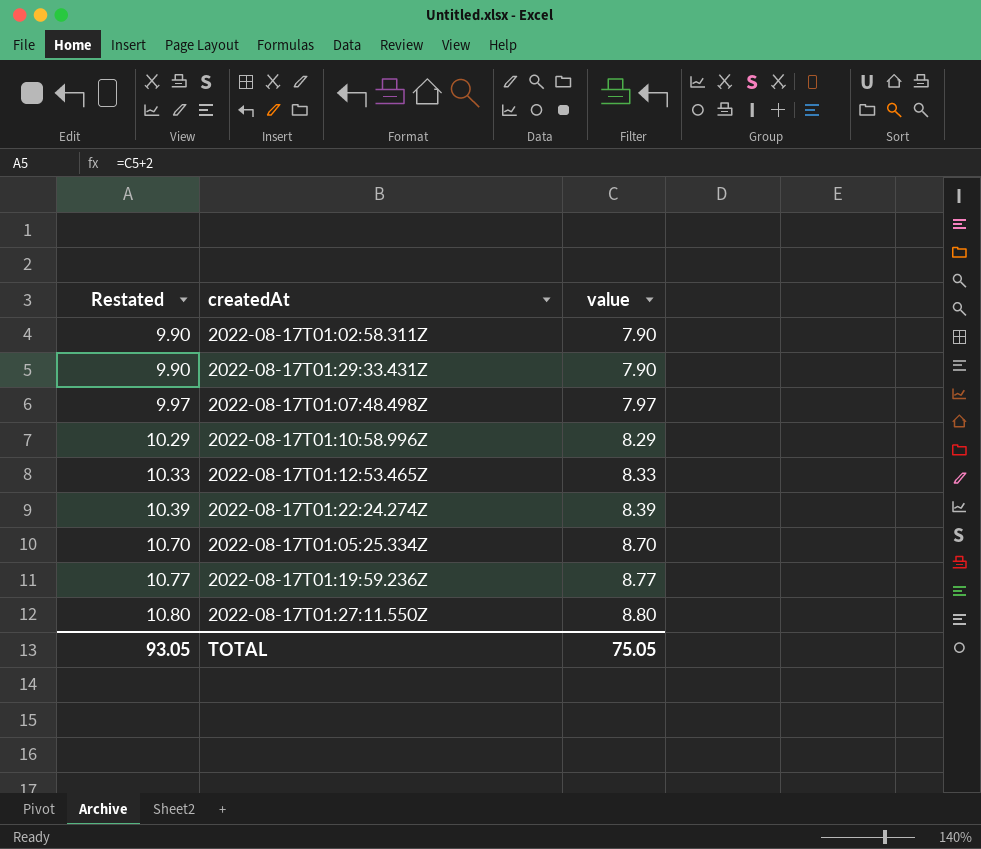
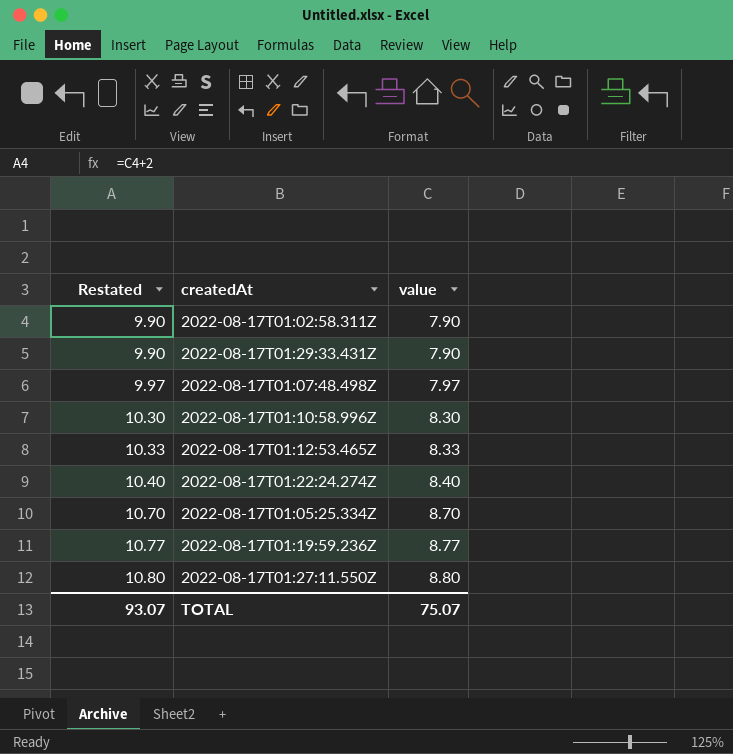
2022-08-17T01:10:58.996Z | Restated: 10.29 -> 10.30
2022-08-17T01:10:58.996Z | value: 8.29 -> 8.30
2022-08-17T01:22:24.274Z | Restated: 10.39 -> 10.40
2022-08-17T01:22:24.274Z | value: 8.39 -> 8.40
TOTAL | Restated: 93.05 -> 93.07
TOTAL | value: 75.05 -> 75.07

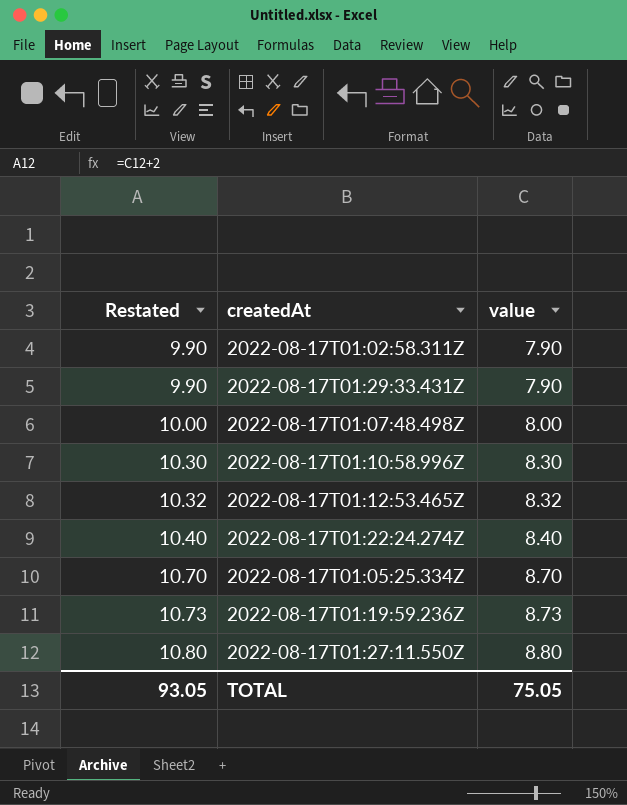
2022-08-17T01:07:48.498Z | Restated: 9.97 -> 10.00
2022-08-17T01:07:48.498Z | value: 7.97 -> 8.00
2022-08-17T01:12:53.465Z | Restated: 10.33 -> 10.32
2022-08-17T01:12:53.465Z | value: 8.33 -> 8.32
2022-08-17T01:19:59.236Z | Restated: 10.77 -> 10.73
2022-08-17T01:19:59.236Z | value: 8.77 -> 8.73
TOTAL | Restated: 93.07 -> 93.05
TOTAL | value: 75.07 -> 75.05

